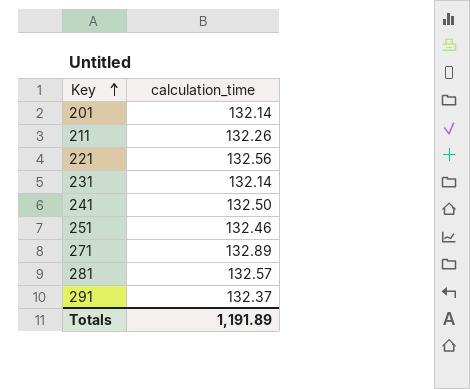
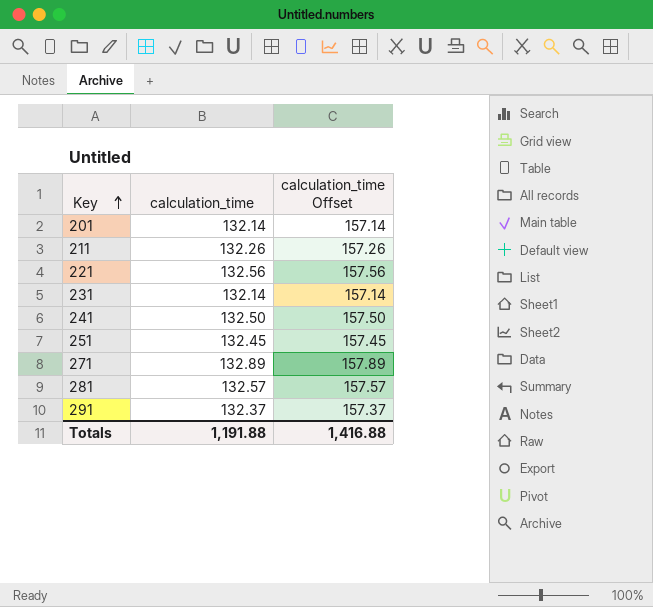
column calculation_time Offset | formula: none -> [calculation_time] + 25
251 | calculation_time: 132.46 -> 132.45
Totals | calculation_time: 1,191.89 -> 1,191.88

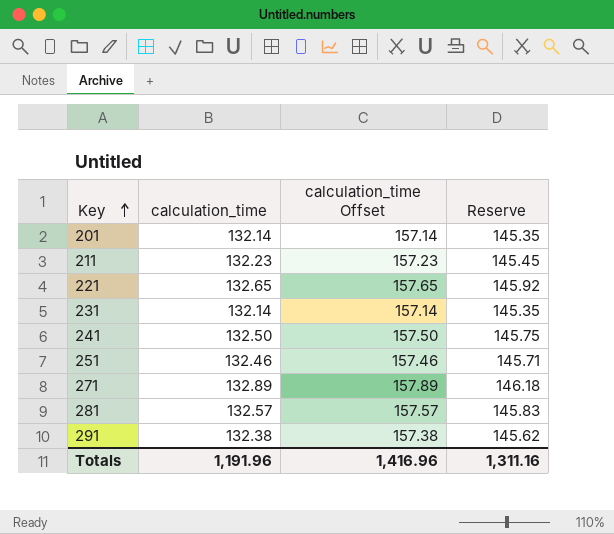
column Reserve | formula: none -> [calculation_time] * 1.1
211 | calculation_time: 132.26 -> 132.23
211 | calculation_time Offset: 157.26 -> 157.23
221 | calculation_time: 132.56 -> 132.65
221 | calculation_time Offset: 157.56 -> 157.65
251 | calculation_time: 132.45 -> 132.46
251 | calculation_time Offset: 157.45 -> 157.46
291 | calculation_time: 132.37 -> 132.38
291 | calculation_time Offset: 157.37 -> 157.38
Totals | calculation_time: 1,191.88 -> 1,191.96
Totals | calculation_time Offset: 1,416.88 -> 1,416.96

